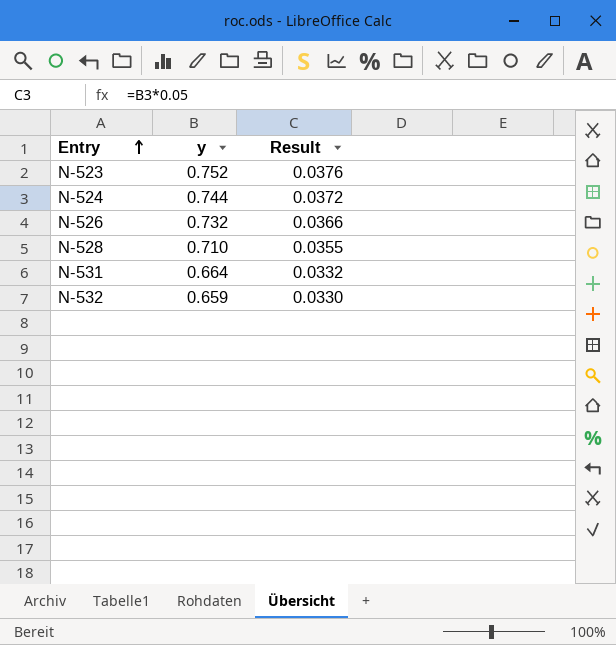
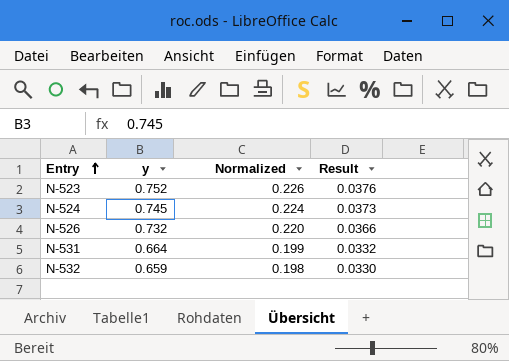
column Normalized | formula: none -> [y] * 0.3
row N-528: 0.710 | 0.0355 -> none
N-524 | y: 0.744 -> 0.745
N-524 | Result: 0.0372 -> 0.0373

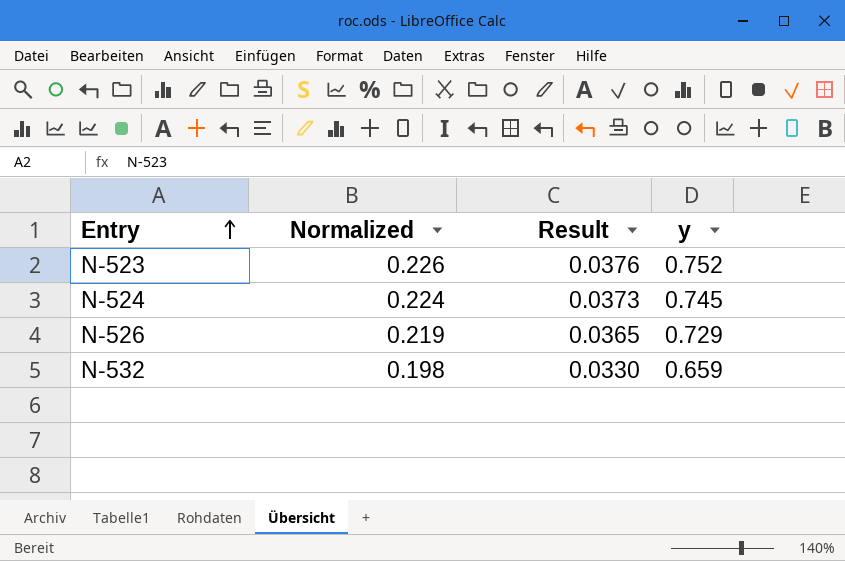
column y | position: 2 -> 4
row N-531: 0.664 | 0.199 | 0.0332 -> none
N-526 | Normalized: 0.220 -> 0.219
N-526 | Result: 0.0366 -> 0.0365
N-526 | y: 0.732 -> 0.729

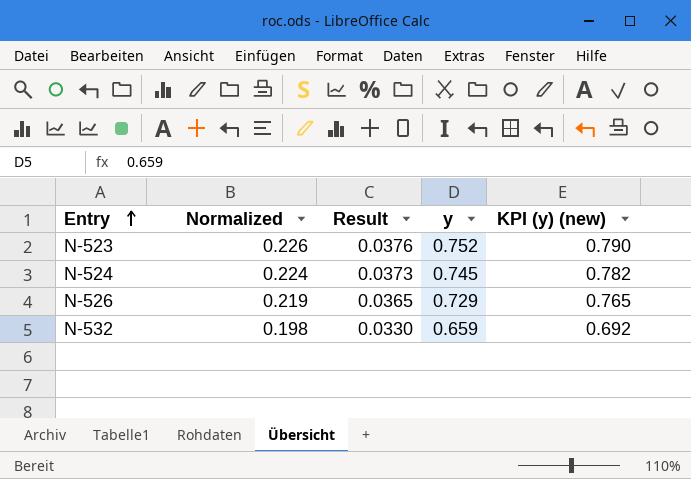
column KPI (y) (new) | formula: none -> [y] * 1.05

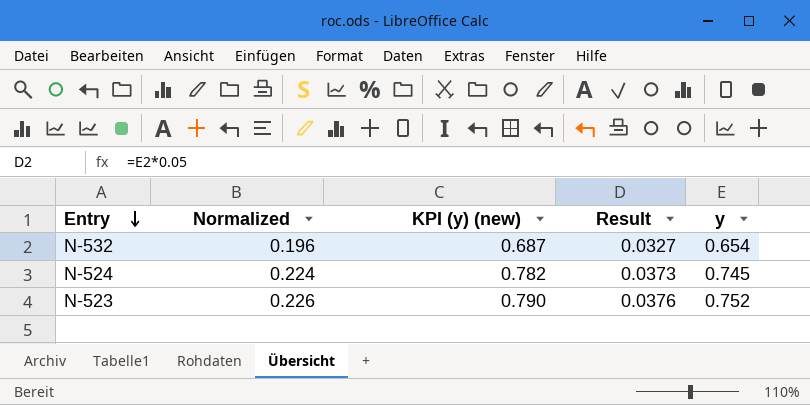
row order: Entry ascending -> Entry descending
column KPI (y) (new) | position: 5 -> 3
row N-526: 0.219 | 0.0365 | 0.729 | 0.765 -> none
N-532 | Normalized: 0.198 -> 0.196
N-532 | KPI (y) (new): 0.692 -> 0.687
N-532 | Result: 0.0330 -> 0.0327
N-532 | y: 0.659 -> 0.654

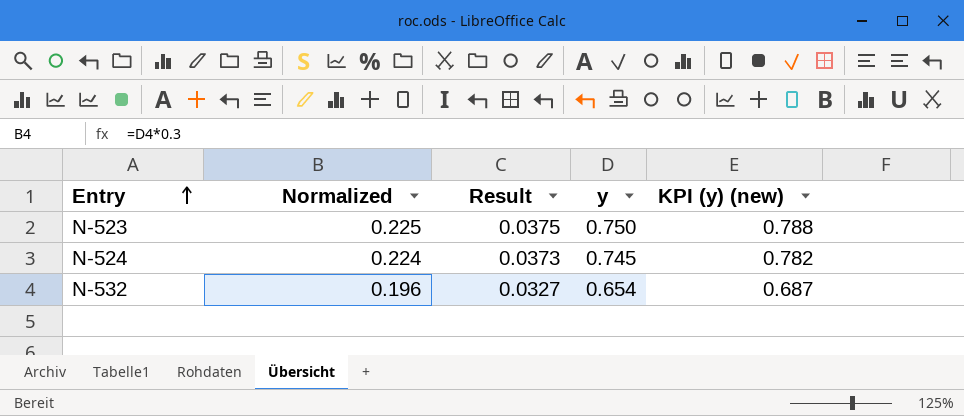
row order: Entry descending -> Entry ascending
column KPI (y) (new) | position: 3 -> 5
N-523 | Normalized: 0.226 -> 0.225
N-523 | Result: 0.0376 -> 0.0375
N-523 | y: 0.752 -> 0.750
N-523 | KPI (y) (new): 0.790 -> 0.788

